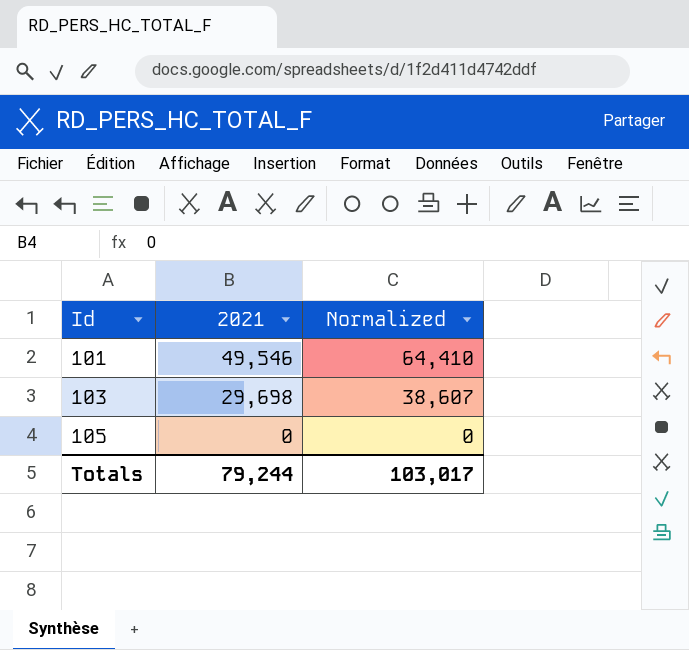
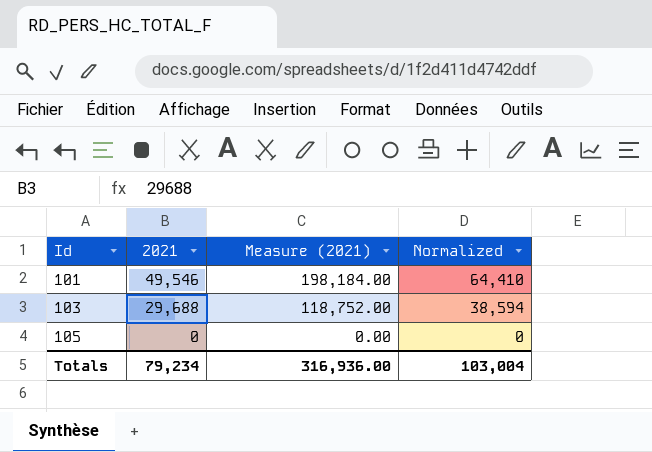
column Measure (2021) | formula: none -> [2021] * 4
103 | 2021: 29,698 -> 29,688
103 | Normalized: 38,607 -> 38,594
Totals | 2021: 79,244 -> 79,234
Totals | Normalized: 103,017 -> 103,004

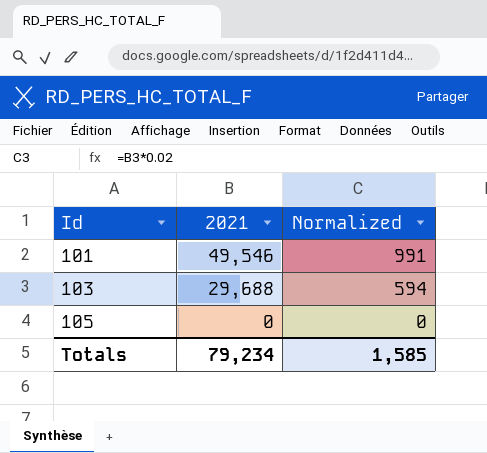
column Measure (2021) | formula: [2021] * 4 -> none
column Normalized | formula: [2021] * 1.3 -> [2021] * 0.02
Totals | Normalized: 103,004 -> 1,585

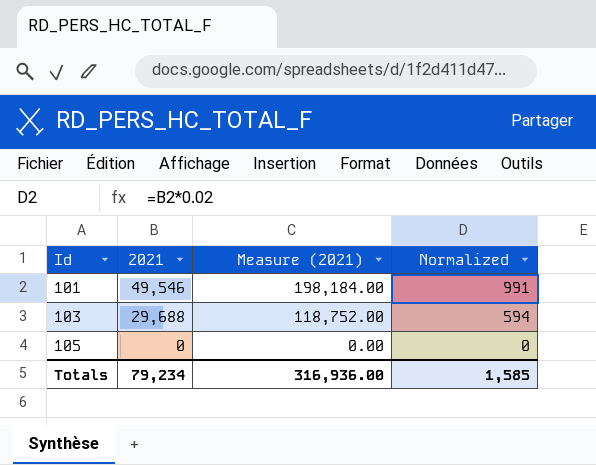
column Measure (2021) | formula: none -> [2021] * 4

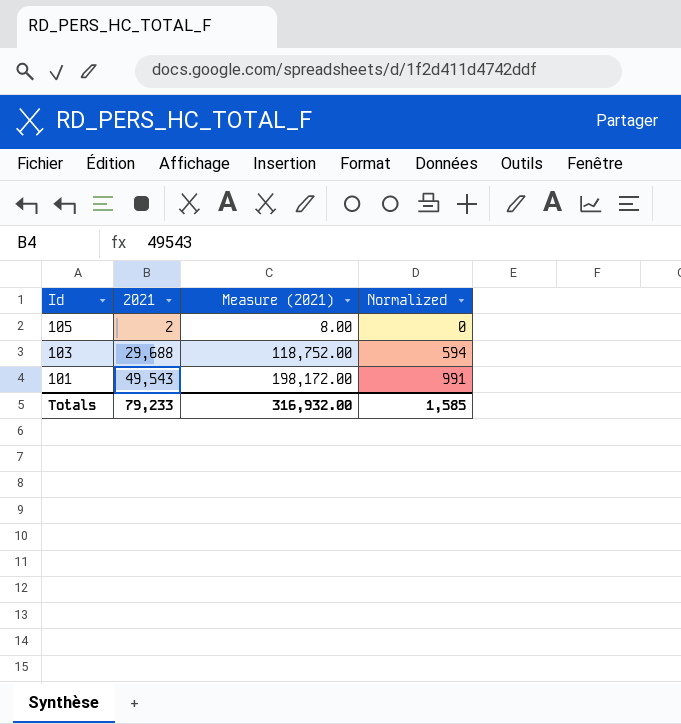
row order: Id ascending -> Id descending
105 | 2021: 0 -> 2
105 | Measure (2021): 0.00 -> 8.00
101 | 2021: 49,546 -> 49,543
101 | Measure (2021): 198,184.00 -> 198,172.00
Totals | 2021: 79,234 -> 79,233
Totals | Measure (2021): 316,936.00 -> 316,932.00

